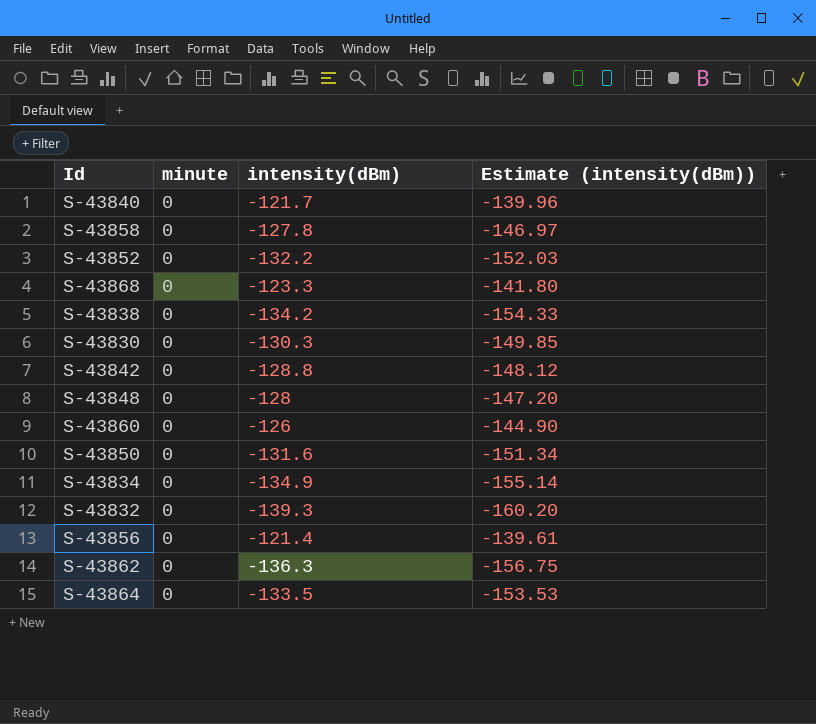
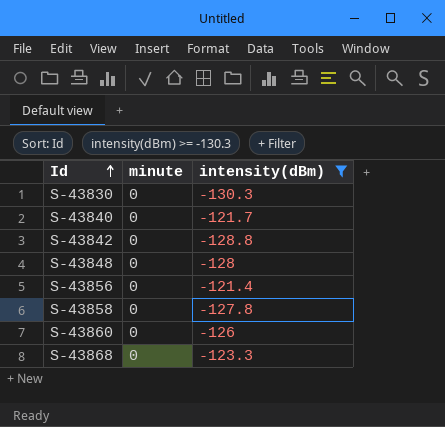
filter: none -> intensity(dBm) >= -130.3
row order: none -> Id ascending
column Estimate (intensity(dBm)) | formula: [intensity(dBm)] * 1.15 -> none

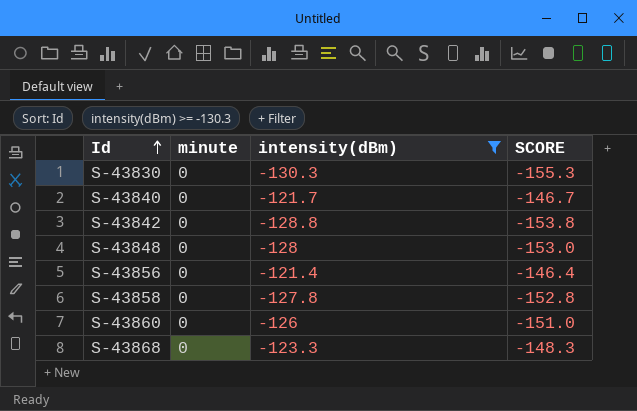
column SCORE | formula: none -> [intensity(dBm)] - 25

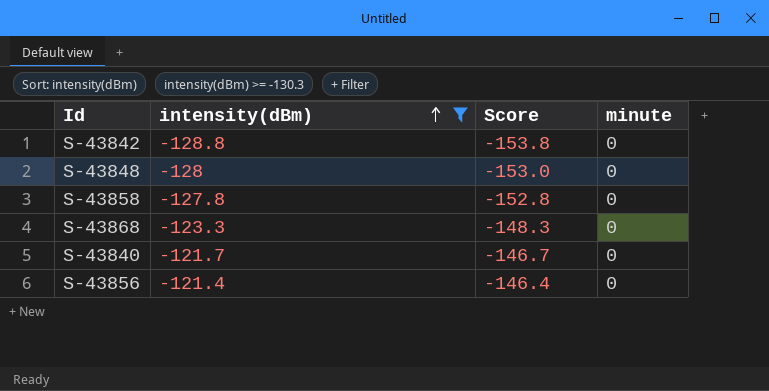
row order: Id ascending -> intensity(dBm) ascending
column name: SCORE -> Score
column minute | position: 2 -> 4
row S-43830: 0 | -130.3 | -155.3 -> none
row S-43860: 0 | -126 | -151.0 -> none

